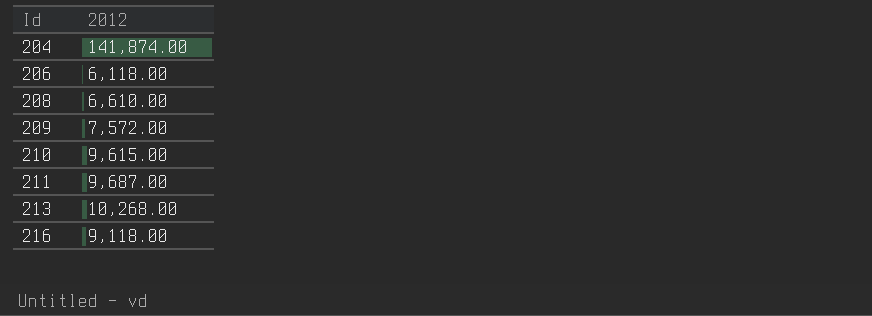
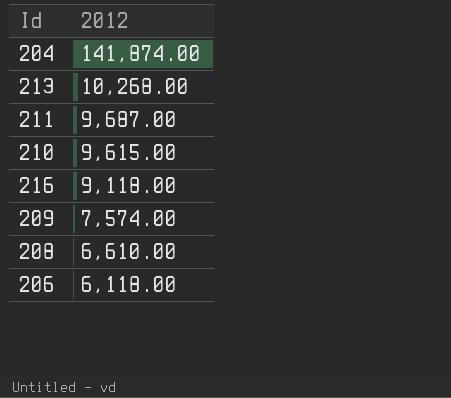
row order: Id ascending -> 2012 descending
209 | 2012: 7,572.00 -> 7,574.00

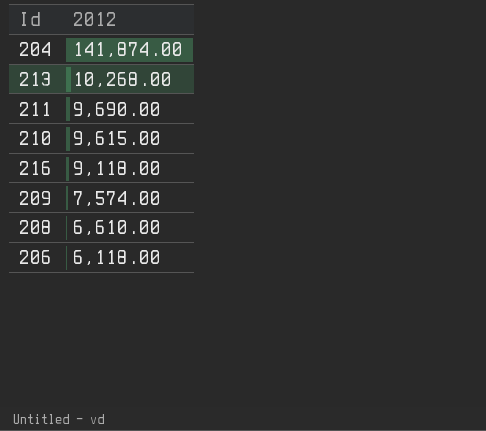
211 | 2012: 9,687.00 -> 9,690.00

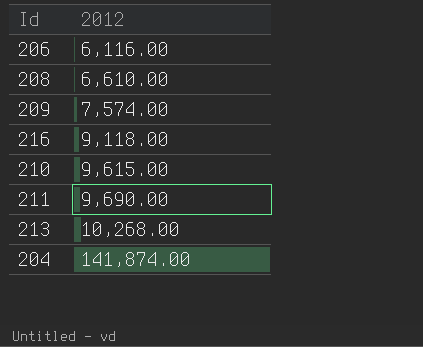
row order: 2012 descending -> 2012 ascending
206 | 2012: 6,118.00 -> 6,116.00

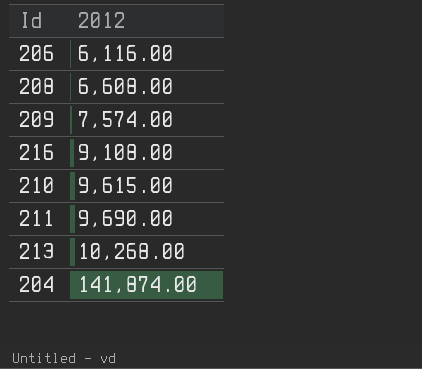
208 | 2012: 6,610.00 -> 6,608.00
216 | 2012: 9,118.00 -> 9,108.00

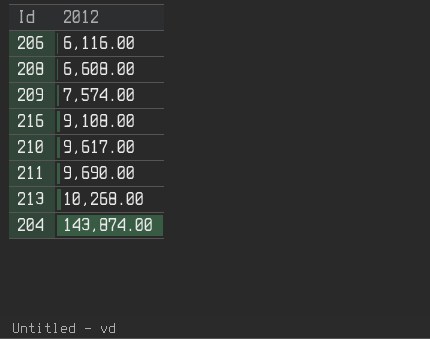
210 | 2012: 9,615.00 -> 9,617.00
204 | 2012: 141,874.00 -> 143,874.00

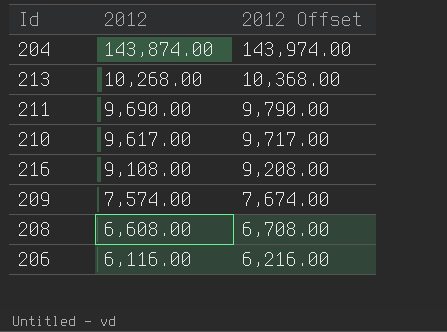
row order: 2012 ascending -> 2012 descending
column 2012 Offset | formula: none -> [2012] + 100

